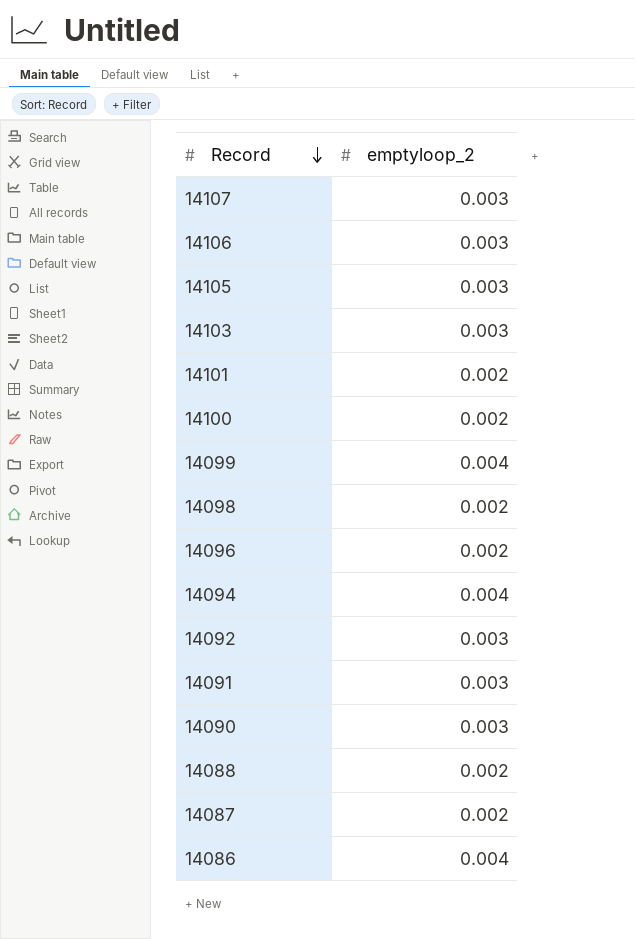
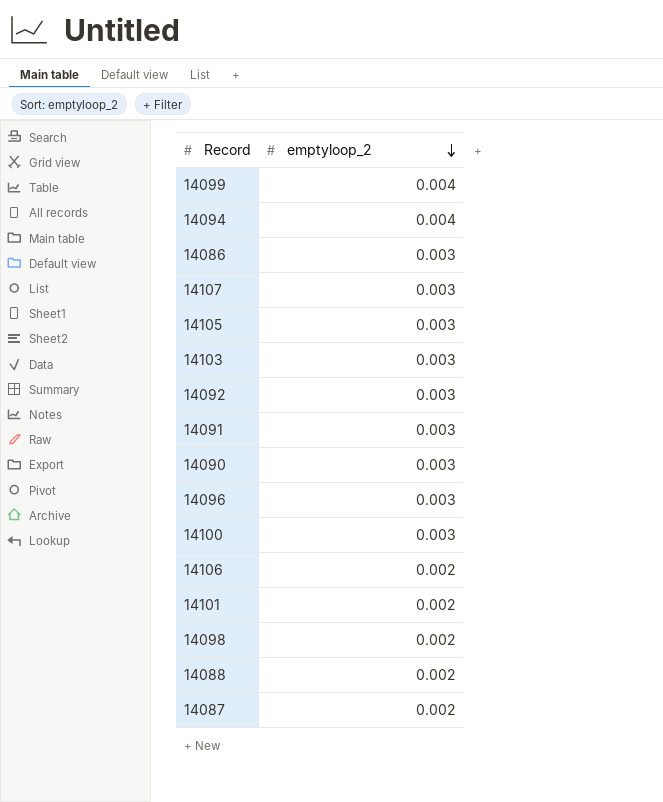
row order: Record descending -> emptyloop_2 descending
14086 | emptyloop_2: 0.004 -> 0.003
14096 | emptyloop_2: 0.002 -> 0.003
14100 | emptyloop_2: 0.002 -> 0.003
14106 | emptyloop_2: 0.003 -> 0.002

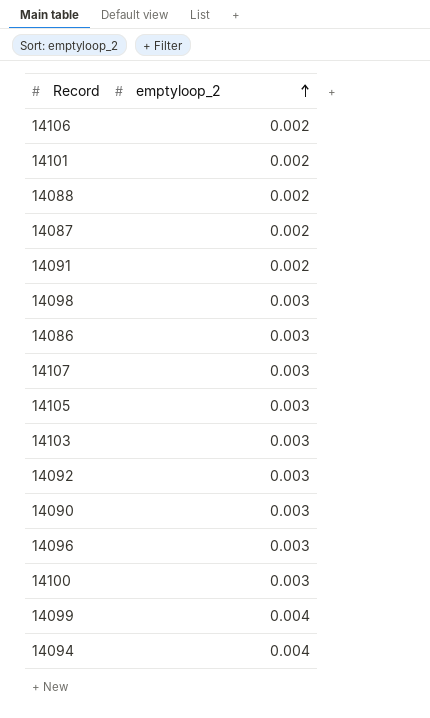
row order: emptyloop_2 descending -> emptyloop_2 ascending
14091 | emptyloop_2: 0.003 -> 0.002
14098 | emptyloop_2: 0.002 -> 0.003

